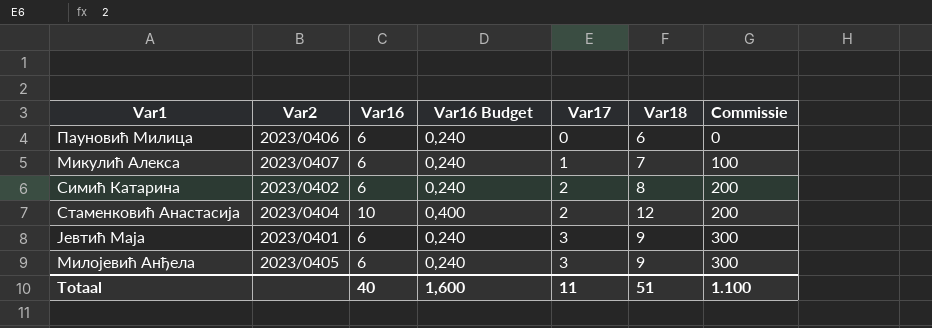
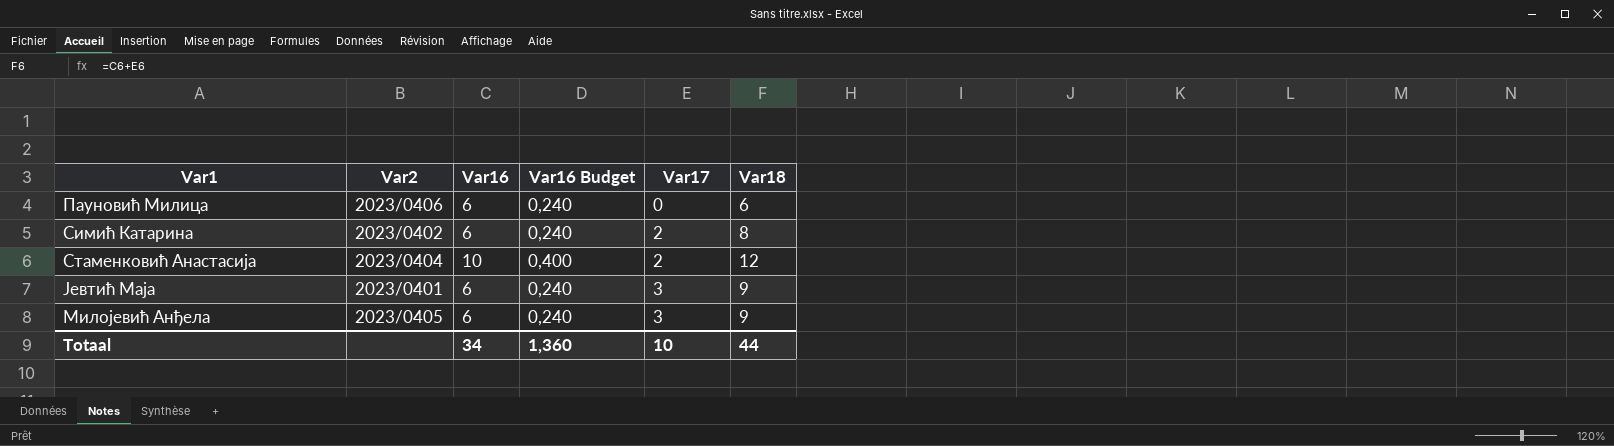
column Commissie | formula: [Var17] * 100 -> none
row Микулић Алекса: 2023/0407 | 6 | 0,240 | 1 | 7 | 100 -> none
Totaal | Var16: 40 -> 34
Totaal | Var16 Budget: 1,600 -> 1,360
Totaal | Var17: 11 -> 10
Totaal | Var18: 51 -> 44

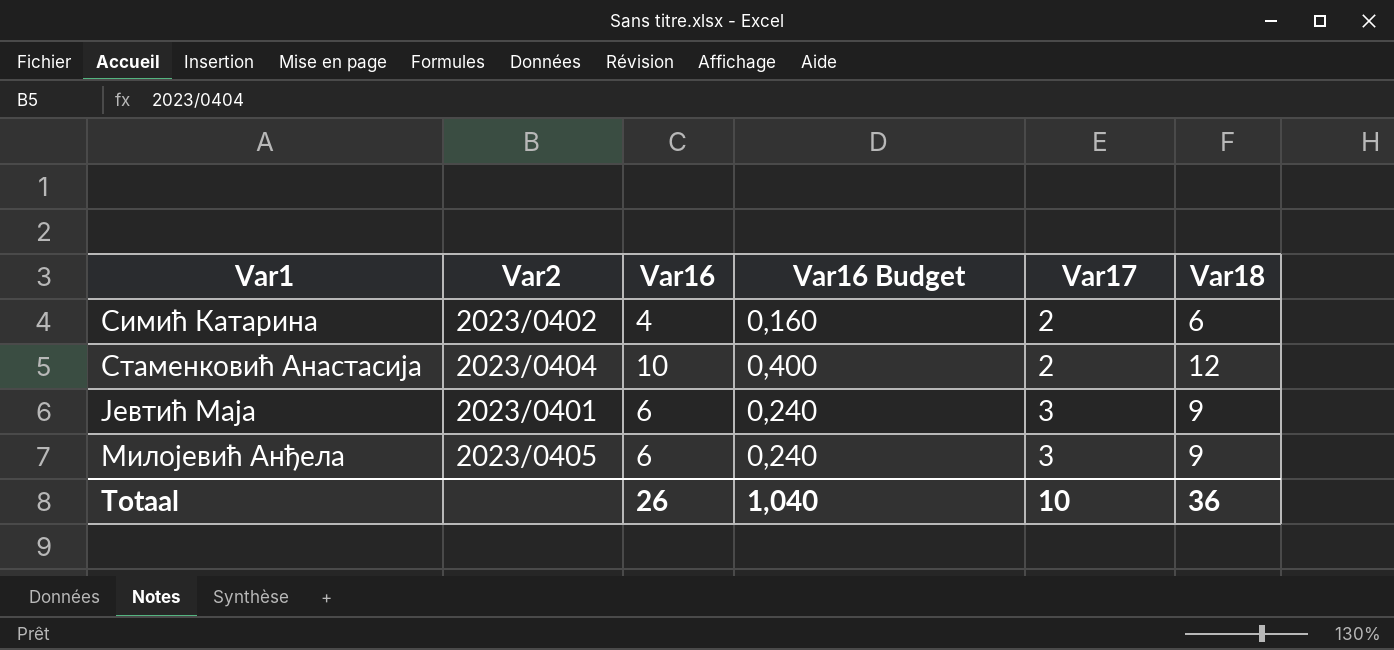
row Пауновић Милица: 2023/0406 | 6 | 0,240 | 0 | 6 -> none
Симић Катарина | Var16: 6 -> 4
Симић Катарина | Var16 Budget: 0,240 -> 0,160
Симић Катарина | Var18: 8 -> 6
Totaal | Var16: 34 -> 26
Totaal | Var16 Budget: 1,360 -> 1,040
Totaal | Var18: 44 -> 36

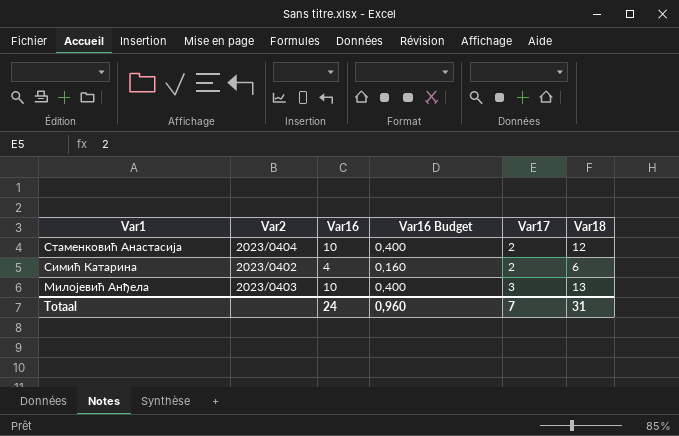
row order: Var17 ascending -> Var1 descending
row Јевтић Маја: 2023/0401 | 6 | 0,240 | 3 | 9 -> none
Милојевић Анђела | Var2: 2023/0405 -> 2023/0403
Милојевић Анђела | Var16: 6 -> 10
Милојевић Анђела | Var16 Budget: 0,240 -> 0,400
Милојевић Анђела | Var18: 9 -> 13
Totaal | Var16: 26 -> 24
Totaal | Var16 Budget: 1,040 -> 0,960
Totaal | Var17: 10 -> 7
Totaal | Var18: 36 -> 31

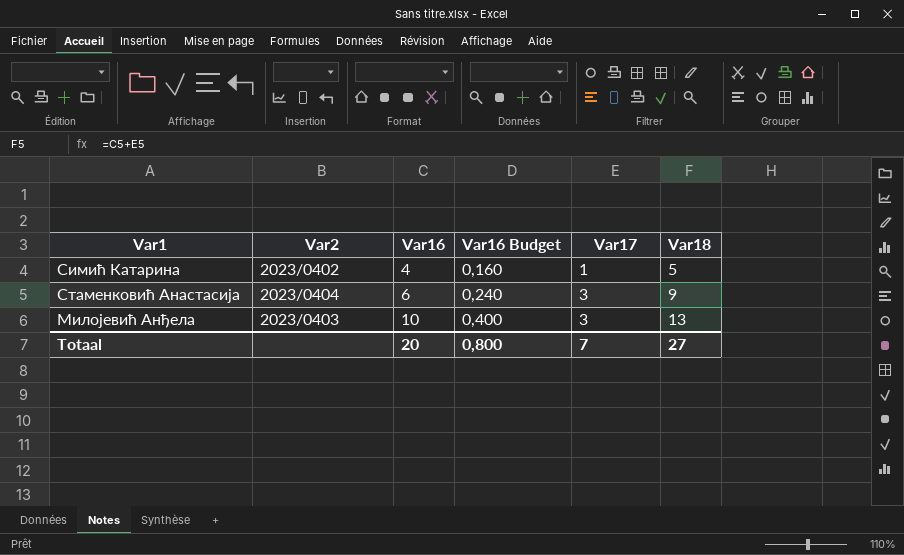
row order: Var1 descending -> Var16 ascending
Симић Катарина | Var17: 2 -> 1
Симић Катарина | Var18: 6 -> 5
Стаменковић Анастасија | Var16: 10 -> 6
Стаменковић Анастасија | Var16 Budget: 0,400 -> 0,240
Стаменковић Анастасија | Var17: 2 -> 3
Стаменковић Анастасија | Var18: 12 -> 9
Totaal | Var16: 24 -> 20
Totaal | Var16 Budget: 0,960 -> 0,800
Totaal | Var18: 31 -> 27

